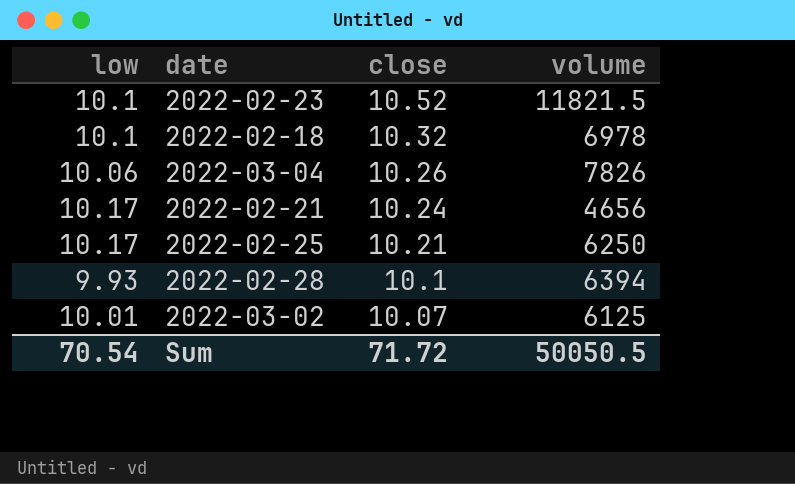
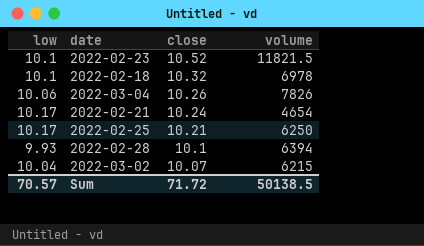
2022-02-21 | volume: 4656 -> 4654
2022-03-02 | low: 10.01 -> 10.04
2022-03-02 | volume: 6125 -> 6215
Sum | low: 70.54 -> 70.57
Sum | volume: 50050.5 -> 50138.5

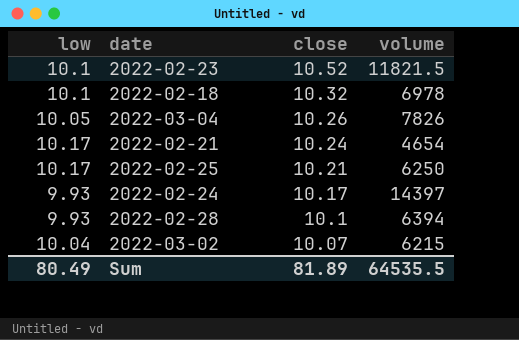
2022-03-04 | low: 10.06 -> 10.05
row 2022-02-24: none -> 9.93 | 10.17 | 14397
Sum | low: 70.57 -> 80.49
Sum | close: 71.72 -> 81.89
Sum | volume: 50138.5 -> 64535.5

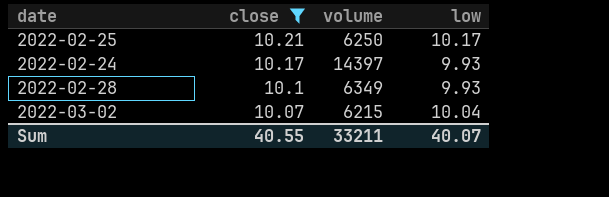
filter: none -> close <= 10.21
column low | position: 1 -> 4
2022-02-28 | volume: 6394 -> 6349
Sum | close: 81.89 -> 40.55
Sum | volume: 64535.5 -> 33211
Sum | low: 80.49 -> 40.07

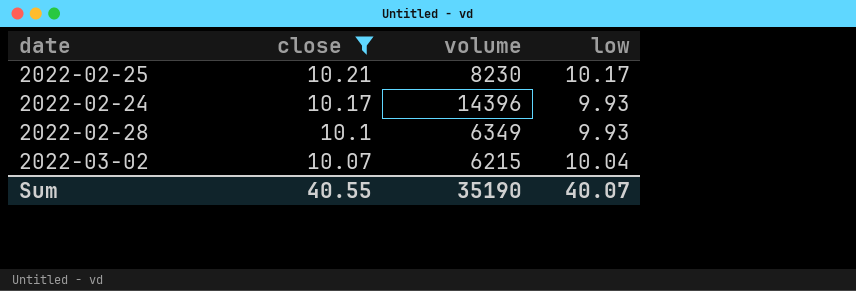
2022-02-25 | volume: 6250 -> 8230
2022-02-24 | volume: 14397 -> 14396
Sum | volume: 33211 -> 35190

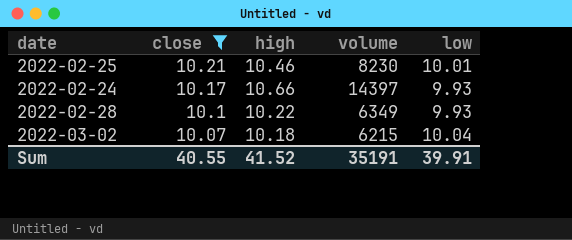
column high | position: none -> 3
2022-02-25 | low: 10.17 -> 10.01
2022-02-24 | volume: 14396 -> 14397
Sum | volume: 35190 -> 35191
Sum | low: 40.07 -> 39.91

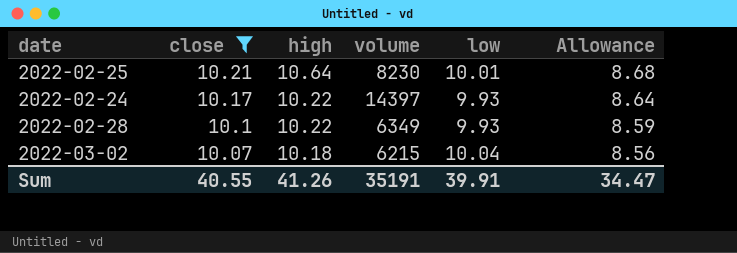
column Allowance | formula: none -> [close] * 0.85
2022-02-25 | high: 10.46 -> 10.64
2022-02-24 | high: 10.66 -> 10.22
Sum | high: 41.52 -> 41.26

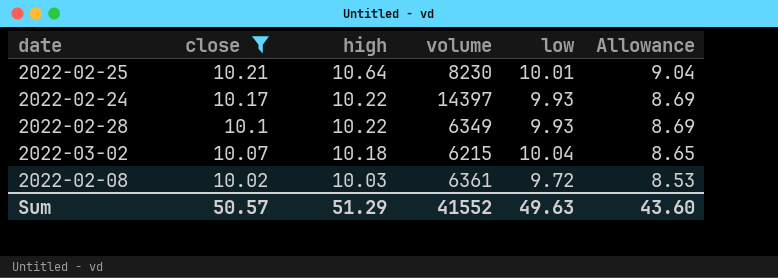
column Allowance | formula: [close] * 0.85 -> [high] * 0.85
row 2022-02-08: none -> 10.02 | 10.03 | 6361 | 9.72 | 8.53
Sum | close: 40.55 -> 50.57
Sum | high: 41.26 -> 51.29
Sum | volume: 35191 -> 41552
Sum | low: 39.91 -> 49.63
Sum | Allowance: 34.47 -> 43.60

